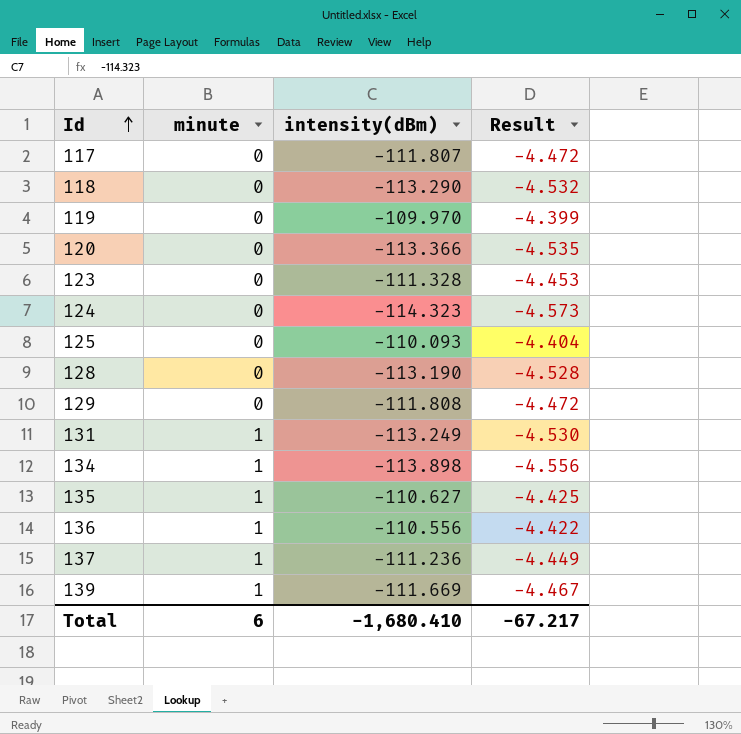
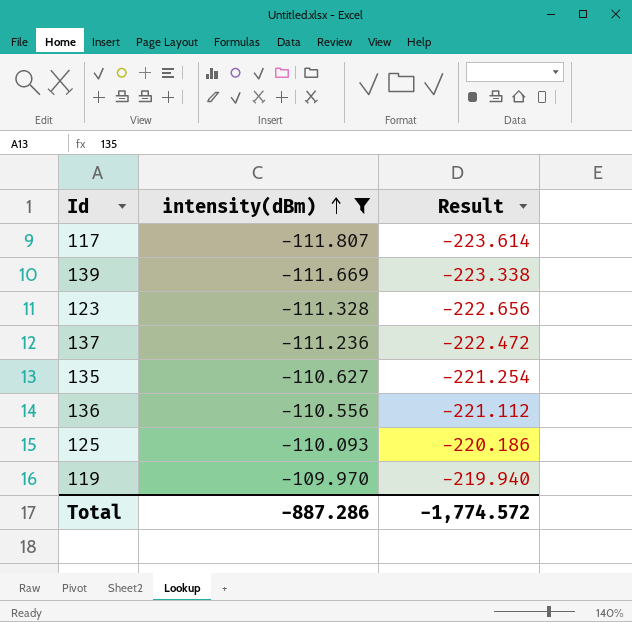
filter: none -> intensity(dBm) >= -111.807
row order: Id ascending -> intensity(dBm) ascending
column minute | position: 2 -> none
column Result | formula: [intensity(dBm)] * 0.04 -> [intensity(dBm)] * 2
Total | intensity(dBm): -1,680.410 -> -887.286
Total | Result: -67.217 -> -1,774.572

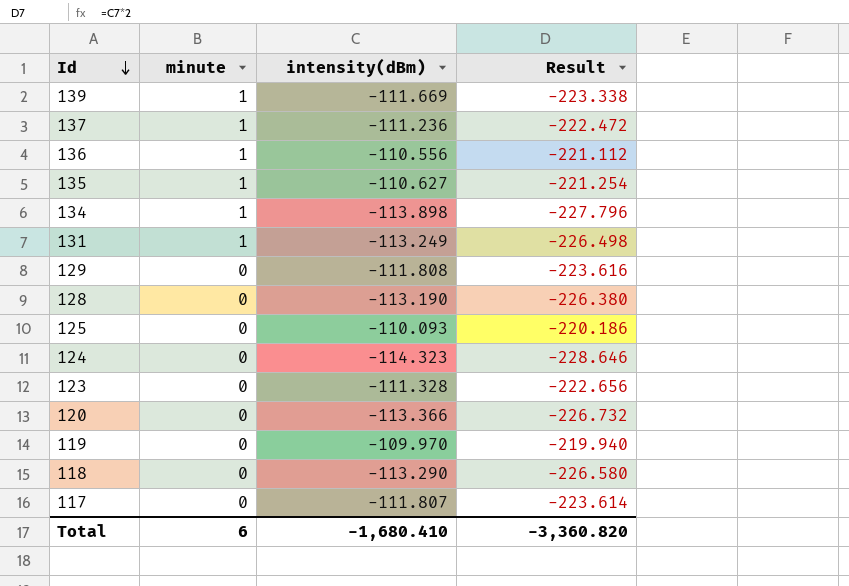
filter: intensity(dBm) >= -111.807 -> none
row order: intensity(dBm) ascending -> Id descending
column minute | position: none -> 2
Total | intensity(dBm): -887.286 -> -1,680.410
Total | Result: -1,774.572 -> -3,360.820

